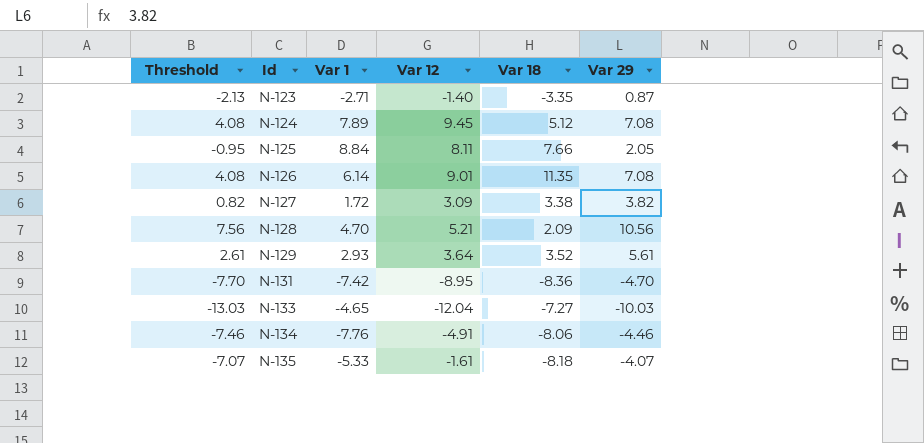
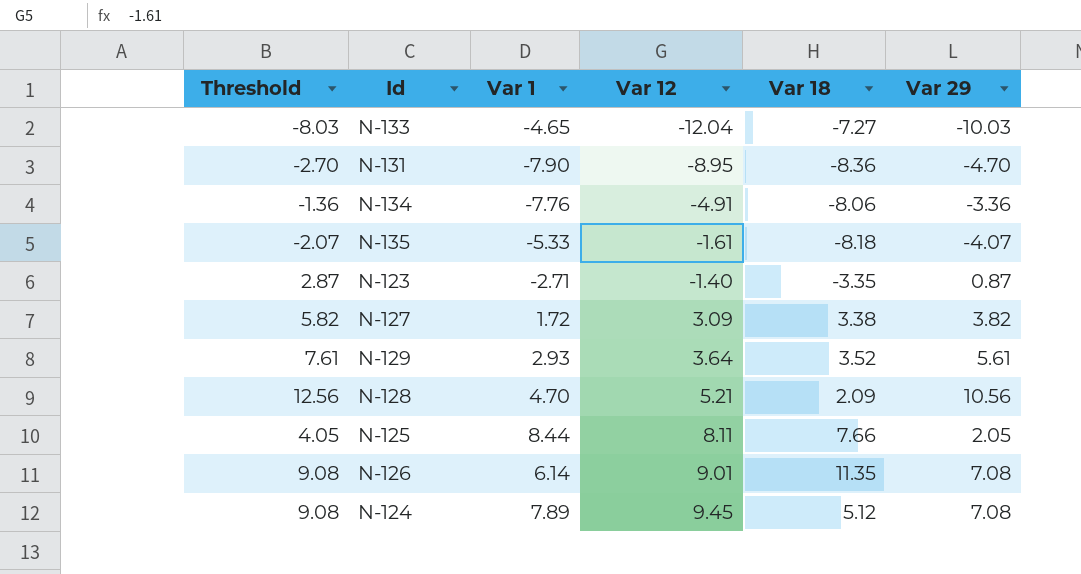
row order: Id ascending -> Var 12 ascending
column Threshold | formula: [Var 29] - 3 -> [Var 29] + 2
N-131 | Var 1: -7.42 -> -7.90
N-134 | Var 29: -4.46 -> -3.36
N-125 | Var 1: 8.84 -> 8.44

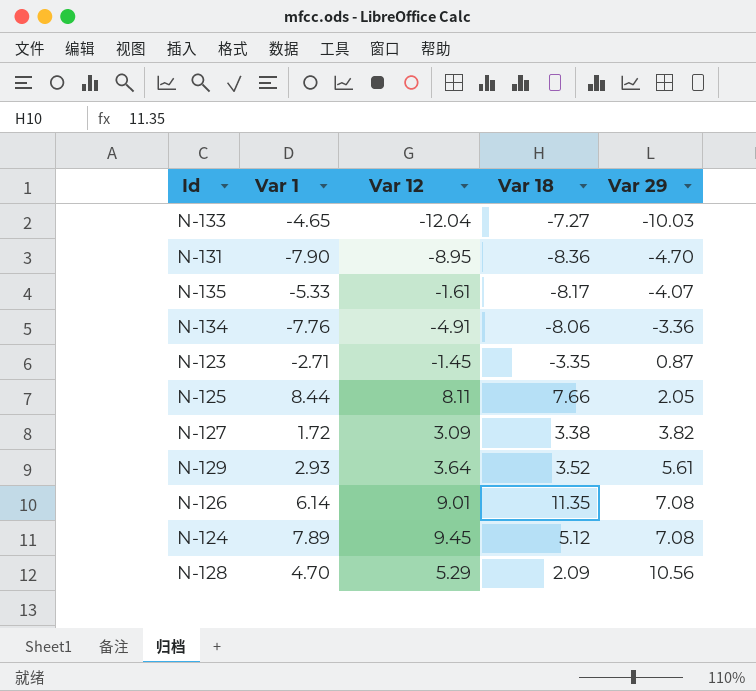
row order: Var 12 ascending -> Var 29 ascending
column Threshold | formula: [Var 29] + 2 -> none
N-135 | Var 18: -8.18 -> -8.17
N-123 | Var 12: -1.40 -> -1.45
N-128 | Var 12: 5.21 -> 5.29

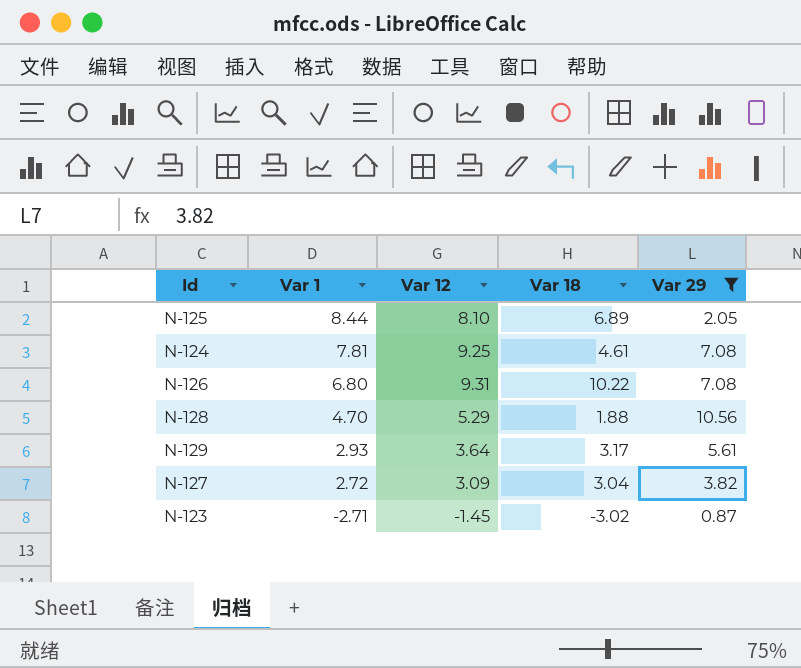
filter: none -> Var 29 >= 0.87
row order: Var 29 ascending -> Var 1 descending
N-125 | Var 12: 8.11 -> 8.10
N-125 | Var 18: 7.66 -> 6.89
N-124 | Var 1: 7.89 -> 7.81
N-124 | Var 12: 9.45 -> 9.25
N-124 | Var 18: 5.12 -> 4.61
N-126 | Var 1: 6.14 -> 6.80
N-126 | Var 12: 9.01 -> 9.31
N-126 | Var 18: 11.35 -> 10.22
N-128 | Var 18: 2.09 -> 1.88
N-129 | Var 18: 3.52 -> 3.17
N-127 | Var 1: 1.72 -> 2.72
N-127 | Var 18: 3.38 -> 3.04
N-123 | Var 18: -3.35 -> -3.02

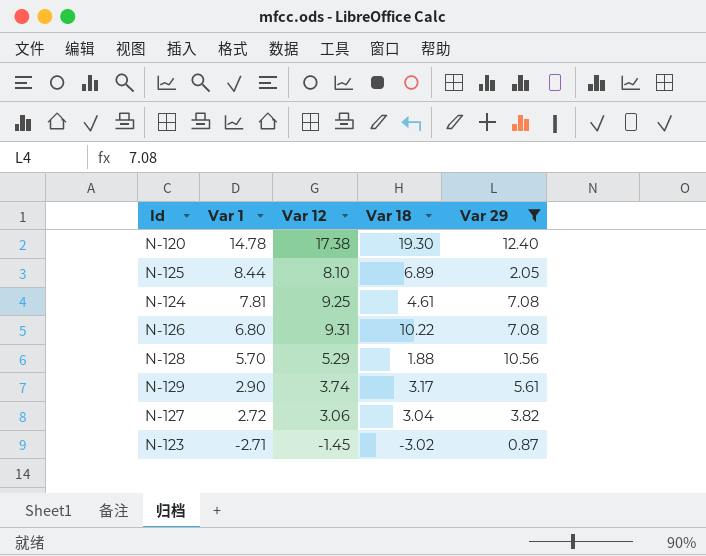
row N-120: none -> 14.78 | 17.38 | 19.30 | 12.40
N-128 | Var 1: 4.70 -> 5.70
N-129 | Var 1: 2.93 -> 2.90
N-129 | Var 12: 3.64 -> 3.74
N-127 | Var 12: 3.09 -> 3.06

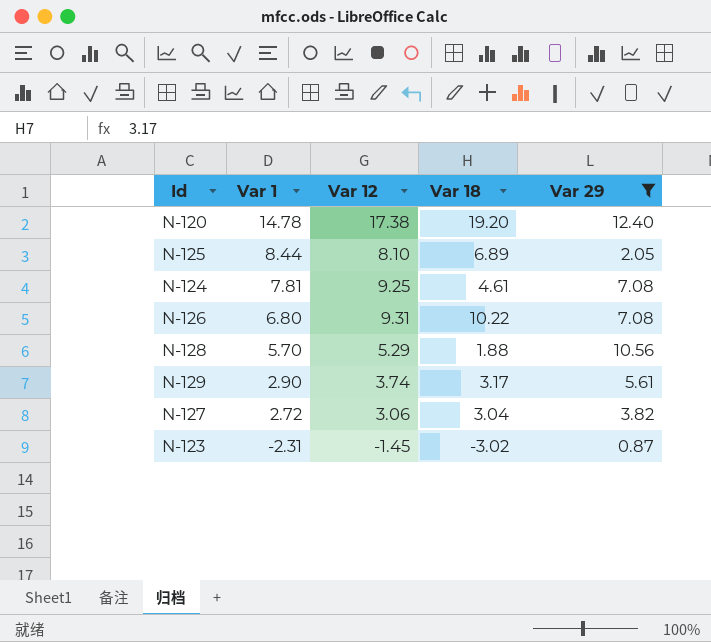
N-120 | Var 18: 19.30 -> 19.20
N-123 | Var 1: -2.71 -> -2.31

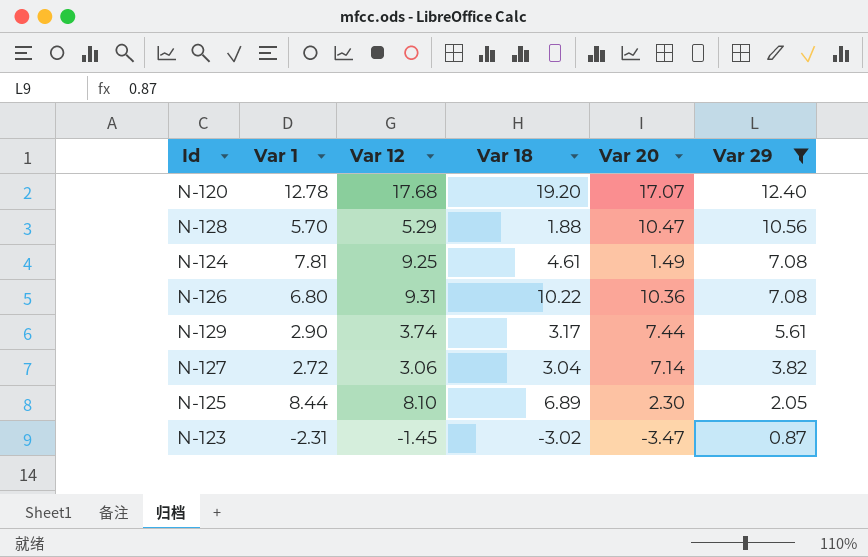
row order: Var 1 descending -> Var 29 descending
column Var 20 | position: none -> 5
N-120 | Var 1: 14.78 -> 12.78
N-120 | Var 12: 17.38 -> 17.68

